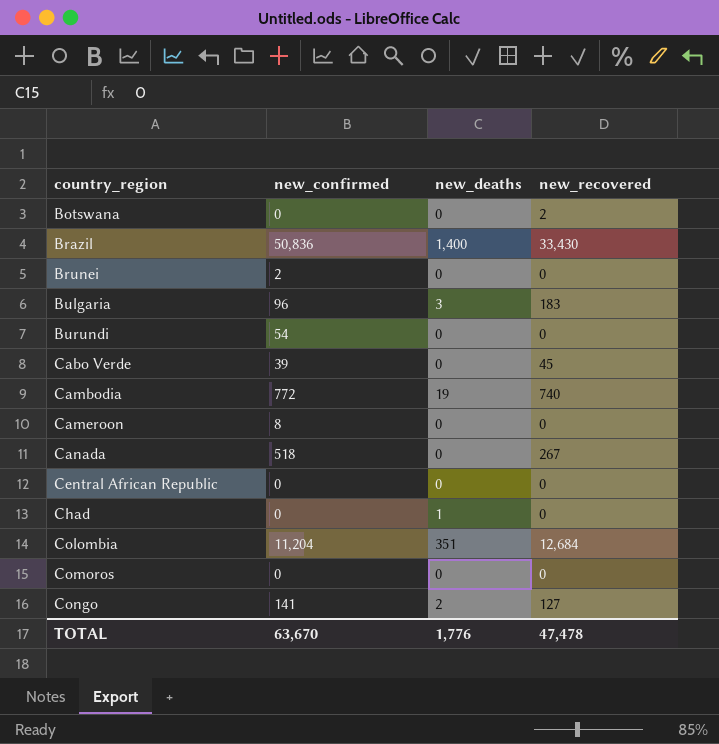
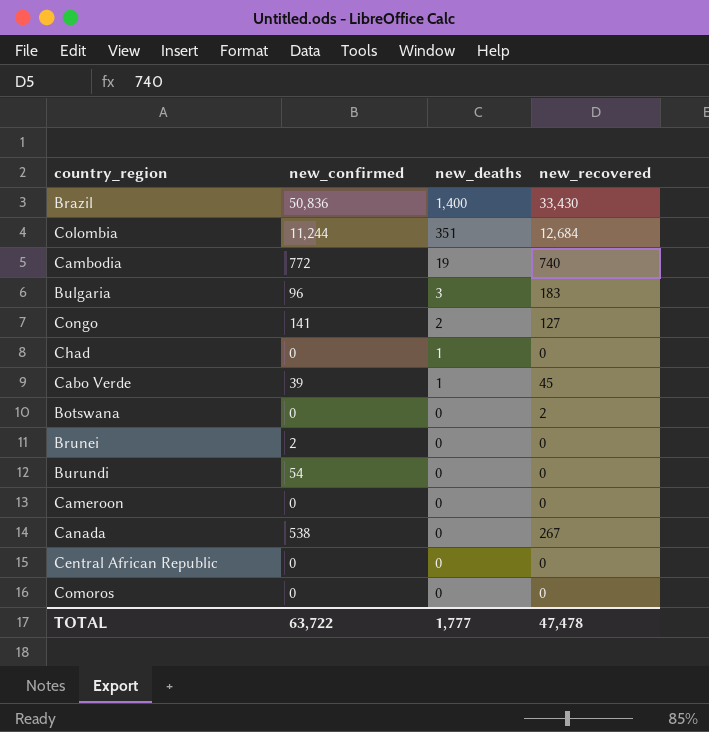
row order: country_region ascending -> new_deaths descending
Colombia | new_confirmed: 11,204 -> 11,244
Cabo Verde | new_deaths: 0 -> 1
Cameroon | new_confirmed: 8 -> 0
Canada | new_confirmed: 518 -> 538
TOTAL | new_confirmed: 63,670 -> 63,722
TOTAL | new_deaths: 1,776 -> 1,777

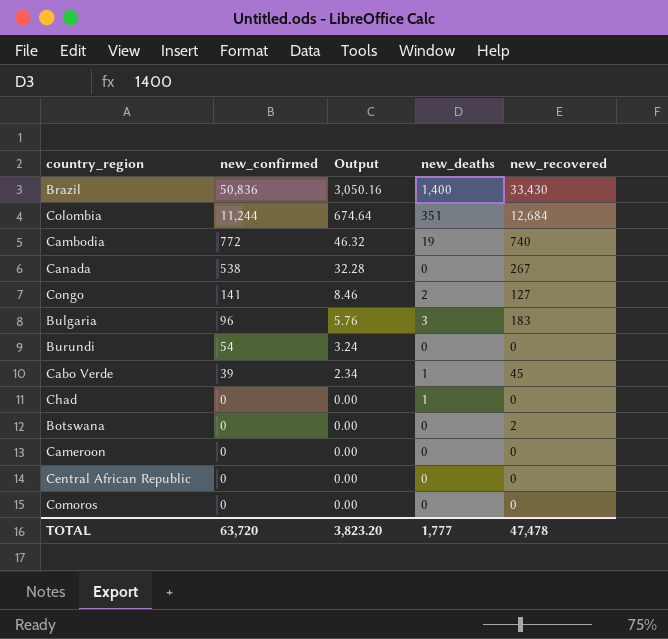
row order: new_deaths descending -> new_confirmed descending
column Output | formula: none -> [new_confirmed] * 0.06
row Brunei: 2 | 0 | 0 -> none
TOTAL | new_confirmed: 63,722 -> 63,720

